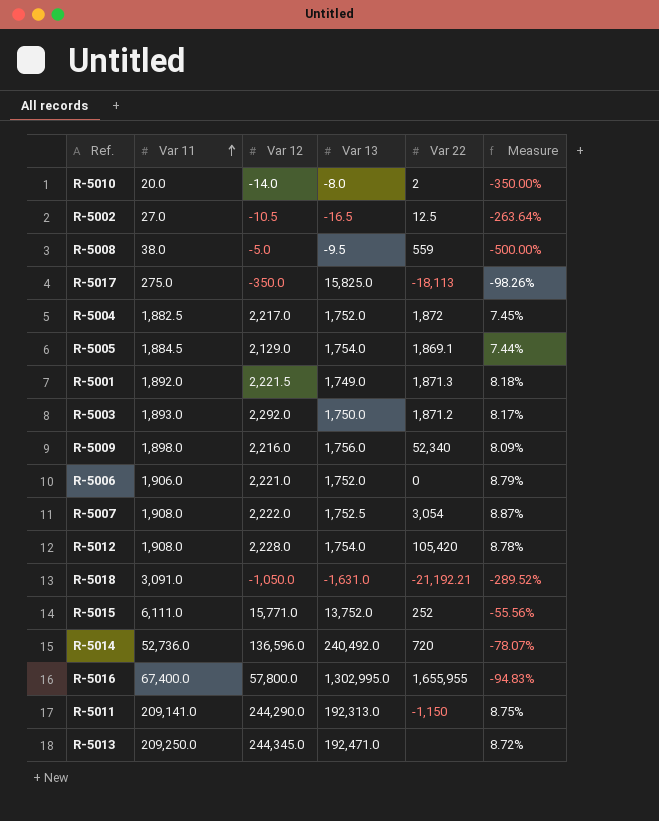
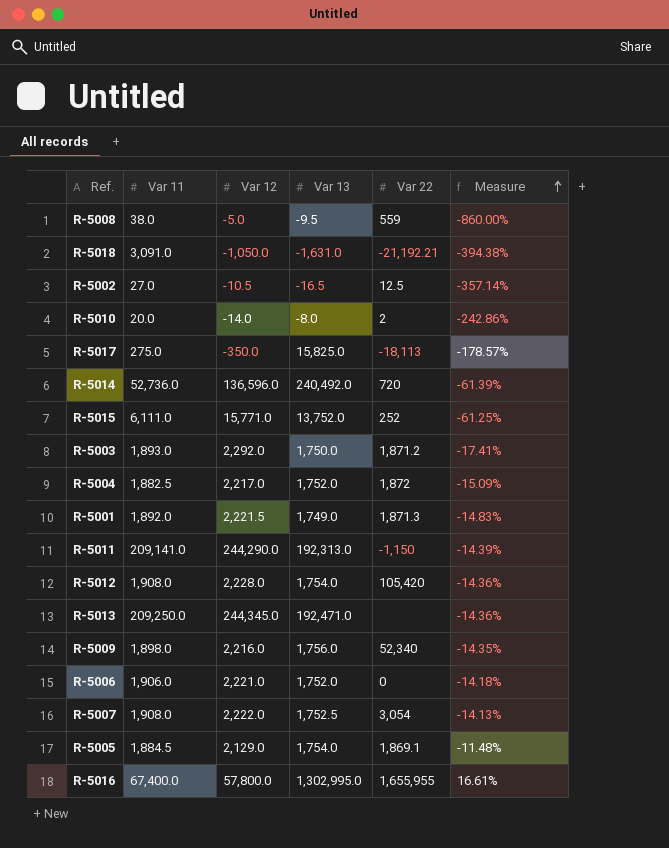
row order: Var 11 ascending -> Measure ascending
column Measure | formula: ([Var 11] - [Var 13]) / [Var 13] -> ([Var 11] - [Var 12]) / [Var 12]

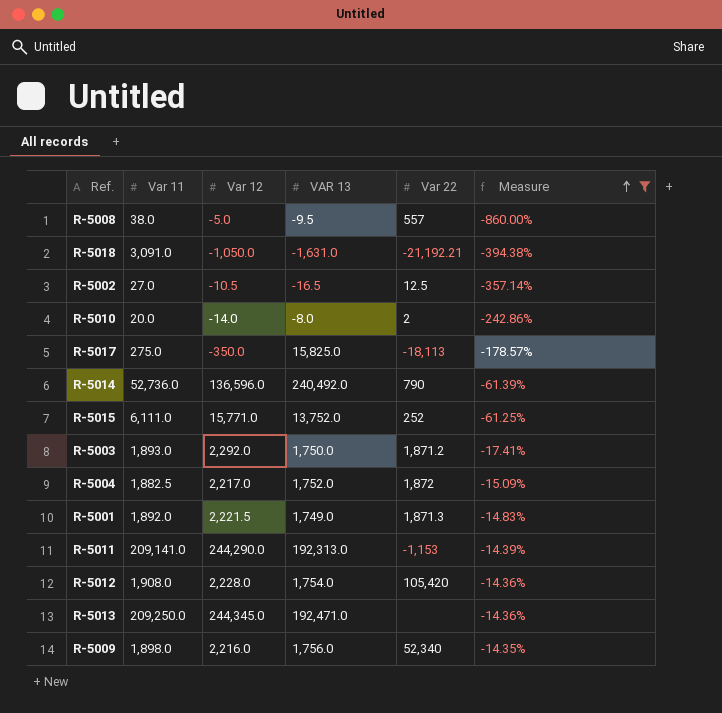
filter: none -> Measure <= -14.35%
column name: Var 13 -> VAR 13
R-5008 | Var 22: 559 -> 557
R-5014 | Var 22: 720 -> 790
R-5011 | Var 22: -1,150 -> -1,153

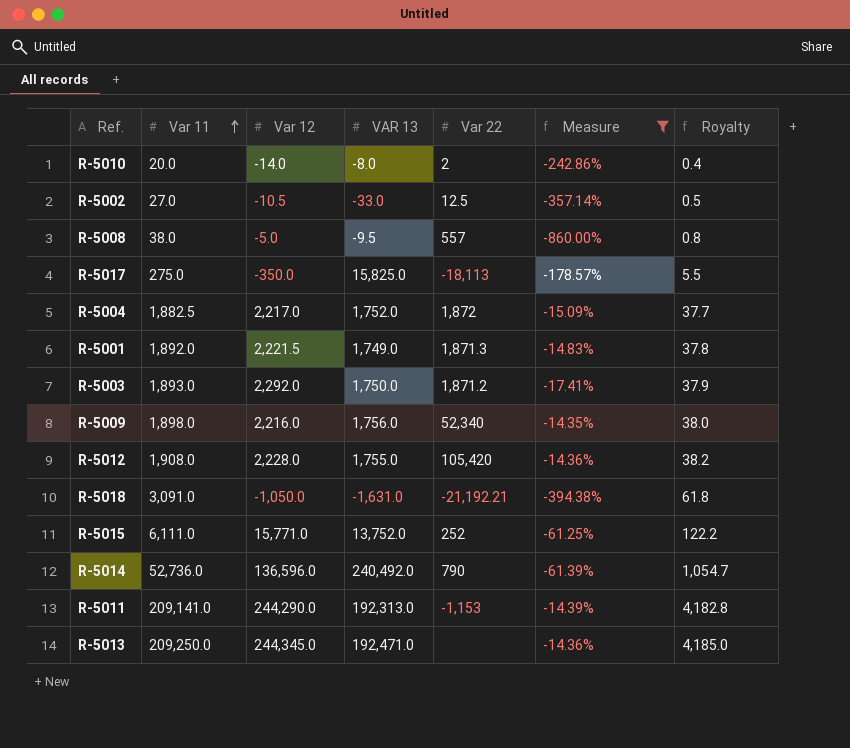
row order: Measure ascending -> Var 11 ascending
column Royalty | formula: none -> [Var 11] * 0.02
R-5002 | VAR 13: -16.5 -> -33.0
R-5012 | VAR 13: 1,754.0 -> 1,755.0

